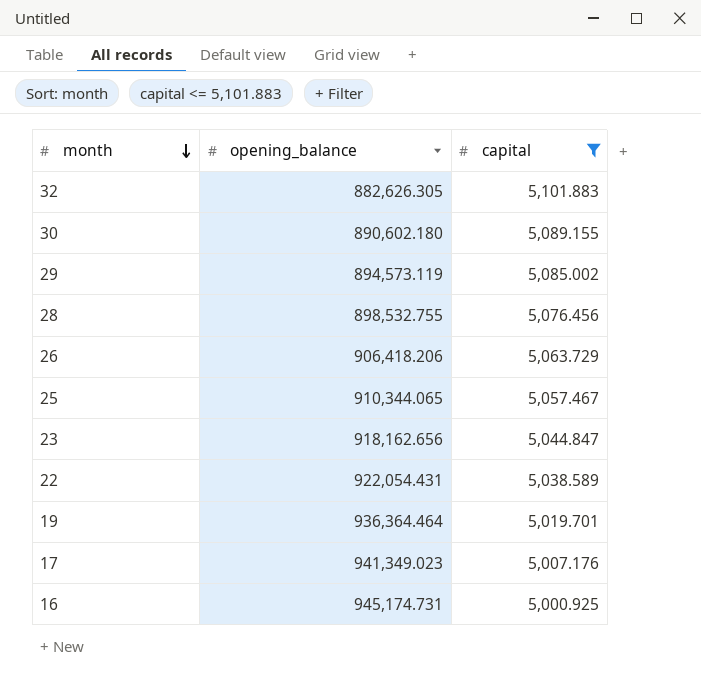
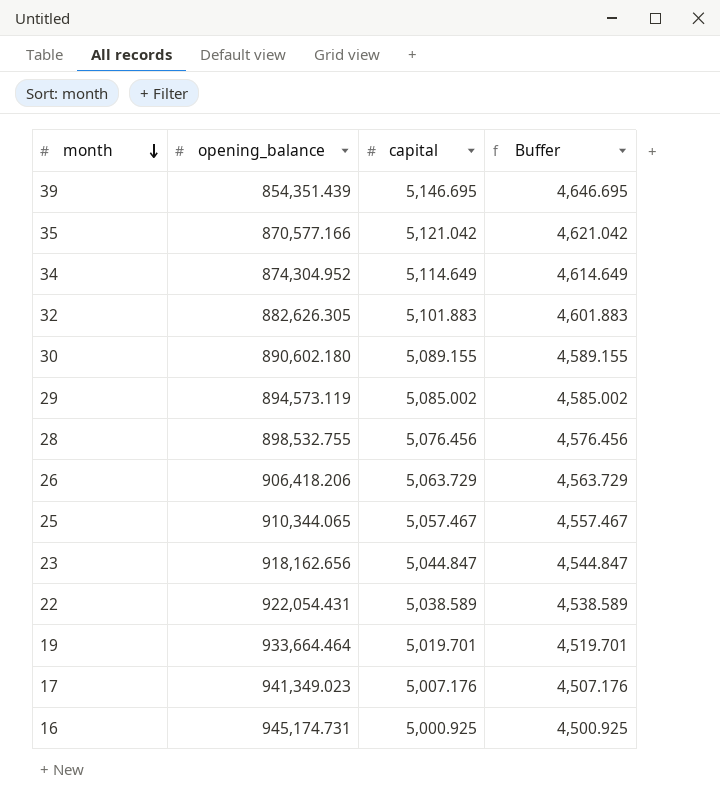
filter: capital <= 5,101.883 -> none
column Buffer | formula: none -> [capital] - 500
19 | opening_balance: 936,364.464 -> 933,664.464

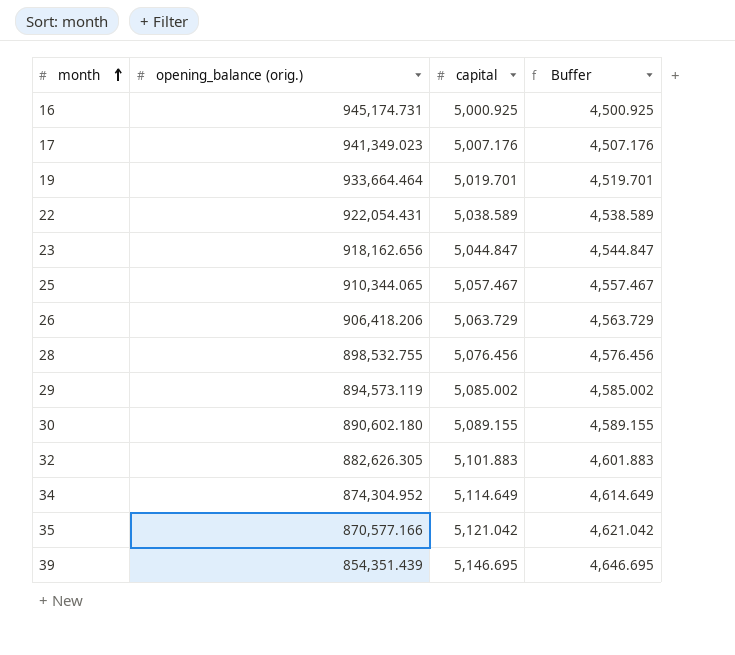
row order: month descending -> month ascending
column name: opening_balance -> opening_balance (orig.)

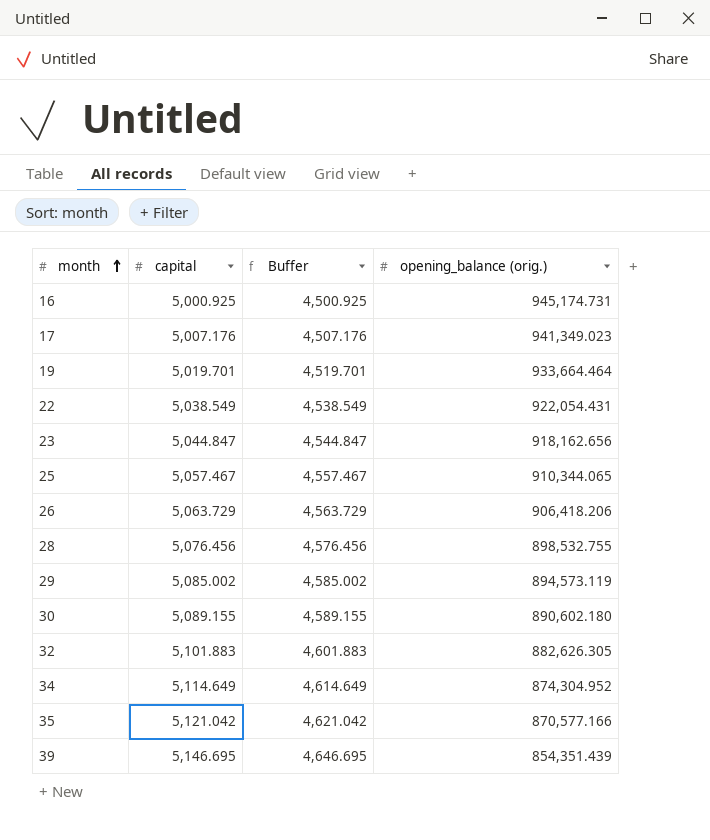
column opening_balance (orig.) | position: 2 -> 4
22 | capital: 5,038.589 -> 5,038.549
22 | Buffer: 4,538.589 -> 4,538.549

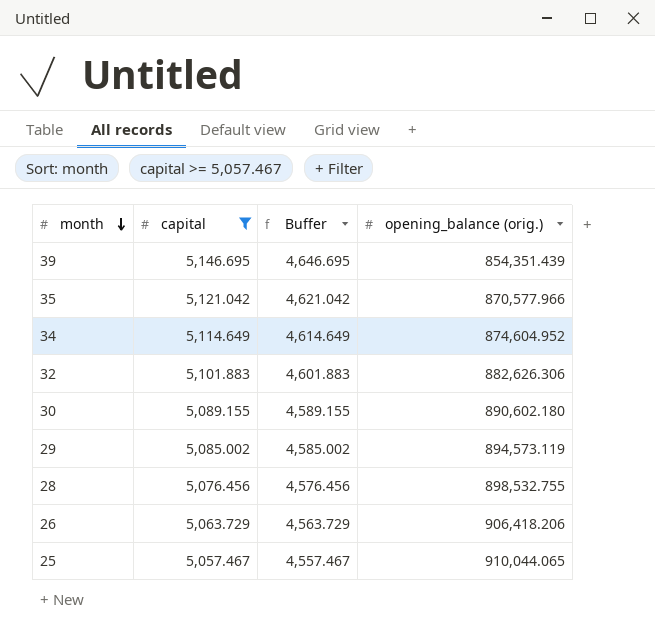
filter: none -> capital >= 5,057.467
row order: month ascending -> month descending
35 | opening_balance (orig.): 870,577.166 -> 870,577.966
34 | opening_balance (orig.): 874,304.952 -> 874,604.952
32 | opening_balance (orig.): 882,626.305 -> 882,626.306
25 | opening_balance (orig.): 910,344.065 -> 910,044.065

